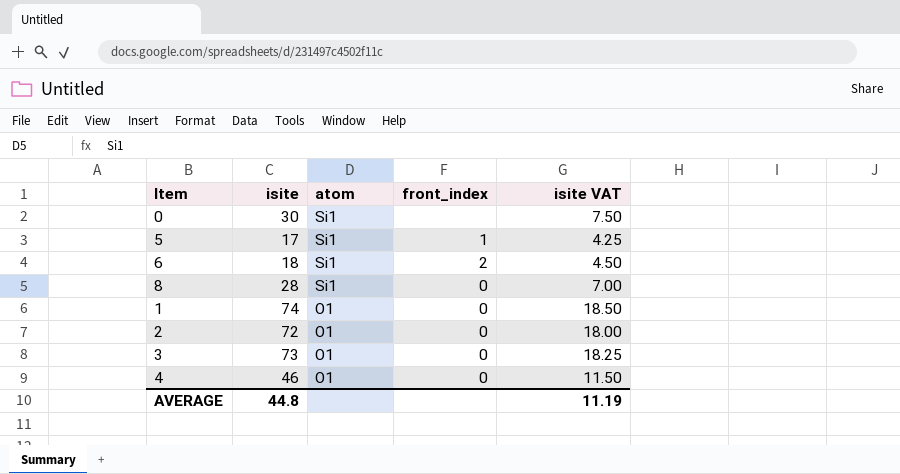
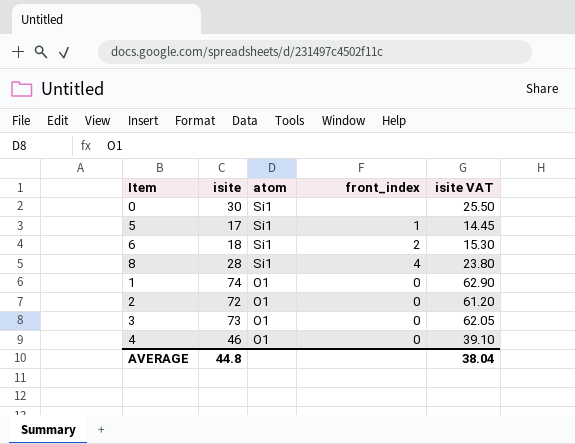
column isite VAT | formula: [isite] * 0.25 -> [isite] * 0.85
8 | front_index: 0 -> 4
AVERAGE | isite VAT: 11.19 -> 38.04

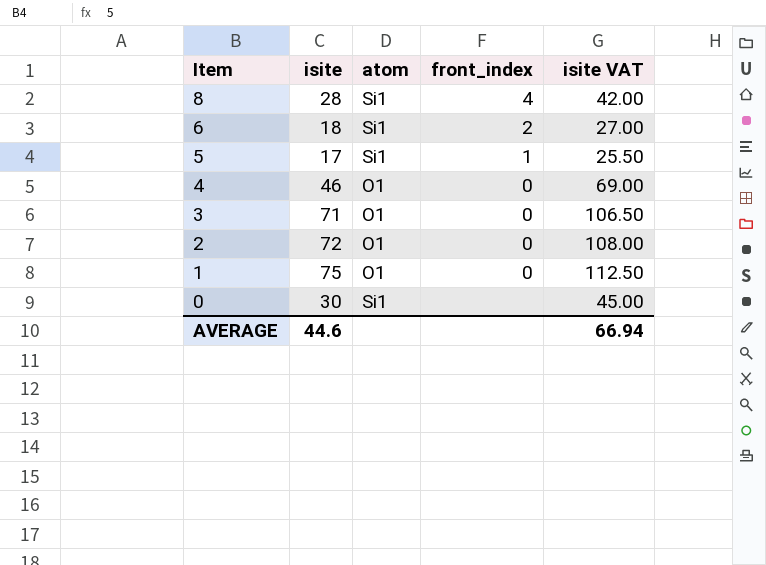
row order: atom descending -> Item descending
column isite VAT | formula: [isite] * 0.85 -> [isite] * 1.5
3 | isite: 73 -> 71
1 | isite: 74 -> 75
AVERAGE | isite: 44.8 -> 44.6
AVERAGE | isite VAT: 38.04 -> 66.94

